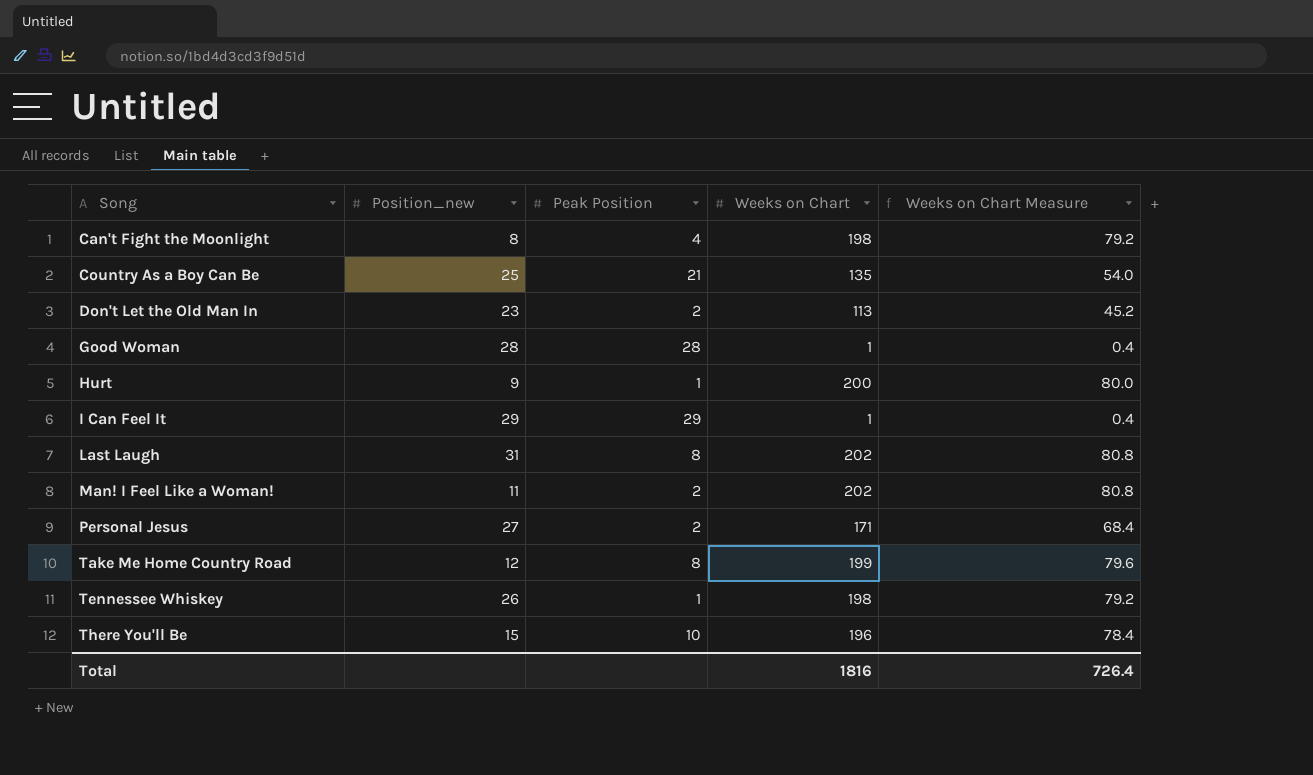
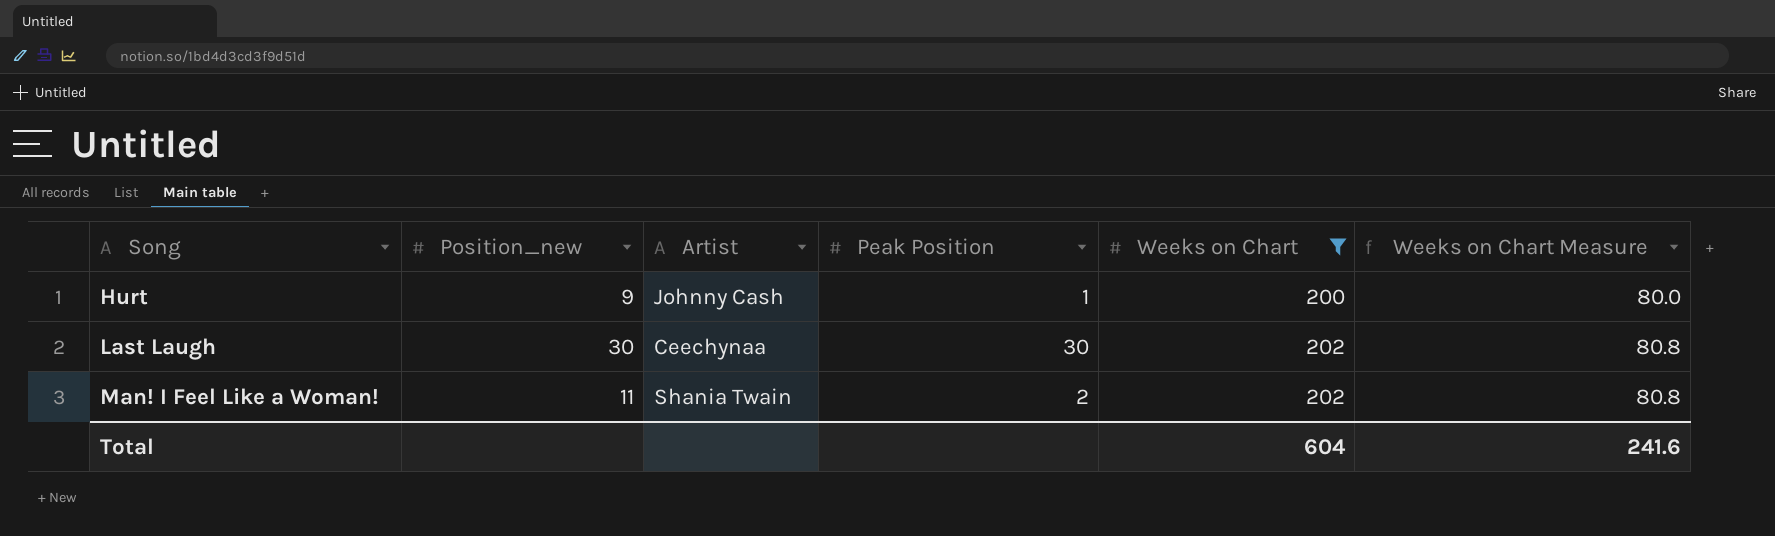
filter: none -> Weeks on Chart >= 200
column Artist | position: none -> 3
Last Laugh | Position_new: 31 -> 30
Last Laugh | Peak Position: 8 -> 30
Total | Weeks on Chart: 1816 -> 604
Total | Weeks on Chart Measure: 726.4 -> 241.6

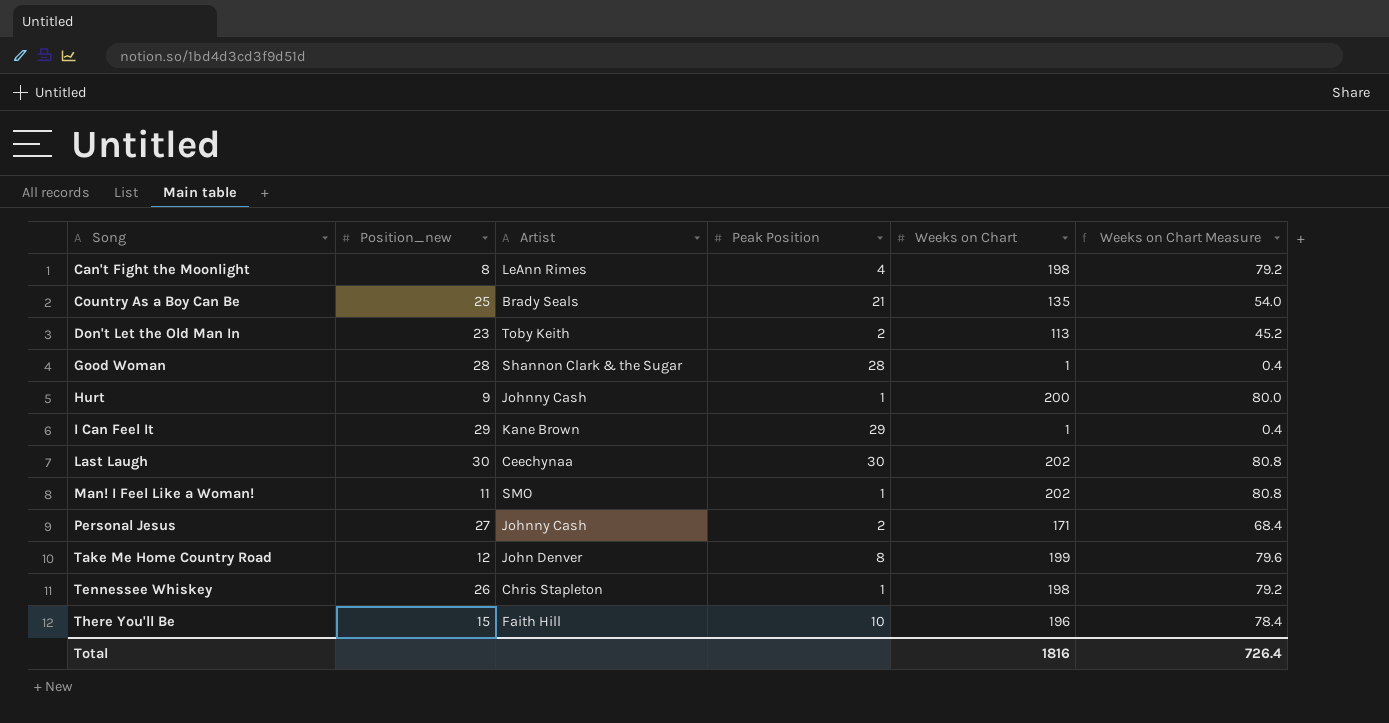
filter: Weeks on Chart >= 200 -> none
Man! I Feel Like a Woman! | Artist: Shania Twain -> SMO
Man! I Feel Like a Woman! | Peak Position: 2 -> 1
Total | Weeks on Chart: 604 -> 1816
Total | Weeks on Chart Measure: 241.6 -> 726.4

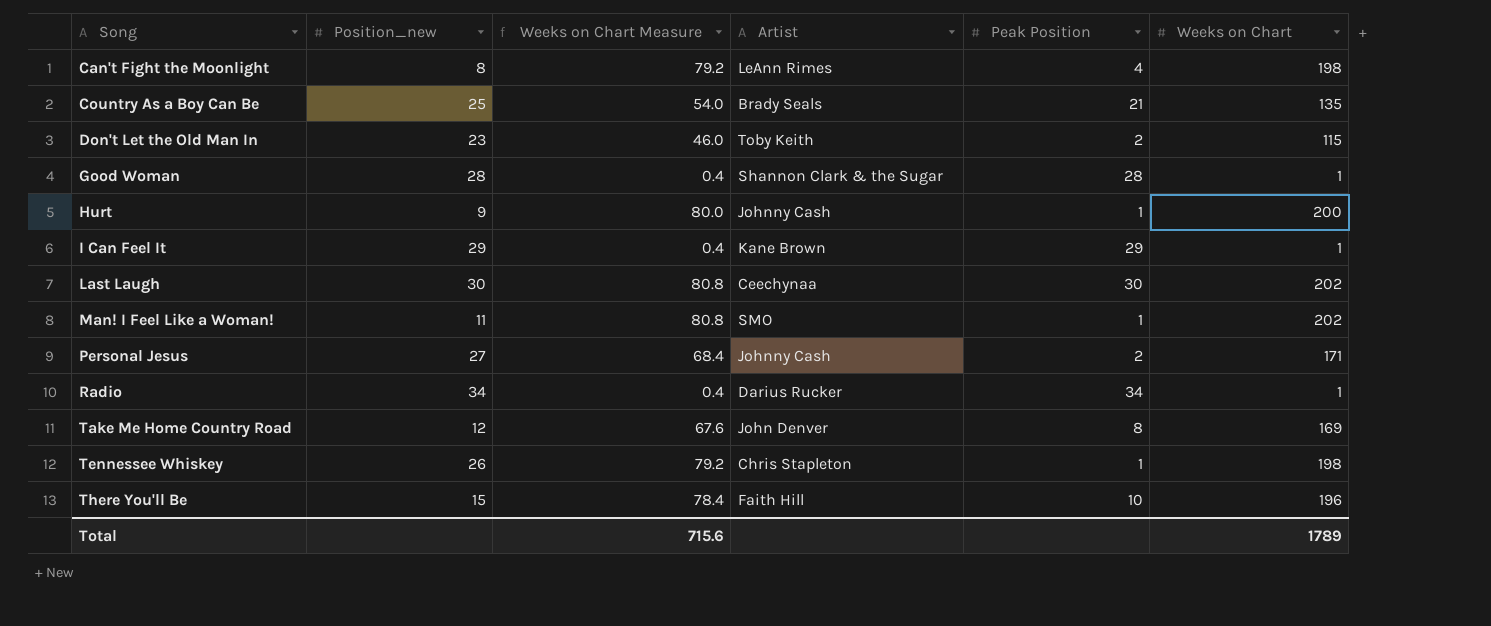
column Weeks on Chart Measure | position: 6 -> 3
Don't Let the Old Man In | Weeks on Chart Measure: 45.2 -> 46.0
Don't Let the Old Man In | Weeks on Chart: 113 -> 115
row Radio: none -> 34 | 0.4 | Darius Rucker | 34 | 1
Take Me Home Country Road | Weeks on Chart Measure: 79.6 -> 67.6
Take Me Home Country Road | Weeks on Chart: 199 -> 169
Total | Weeks on Chart Measure: 726.4 -> 715.6
Total | Weeks on Chart: 1816 -> 1789

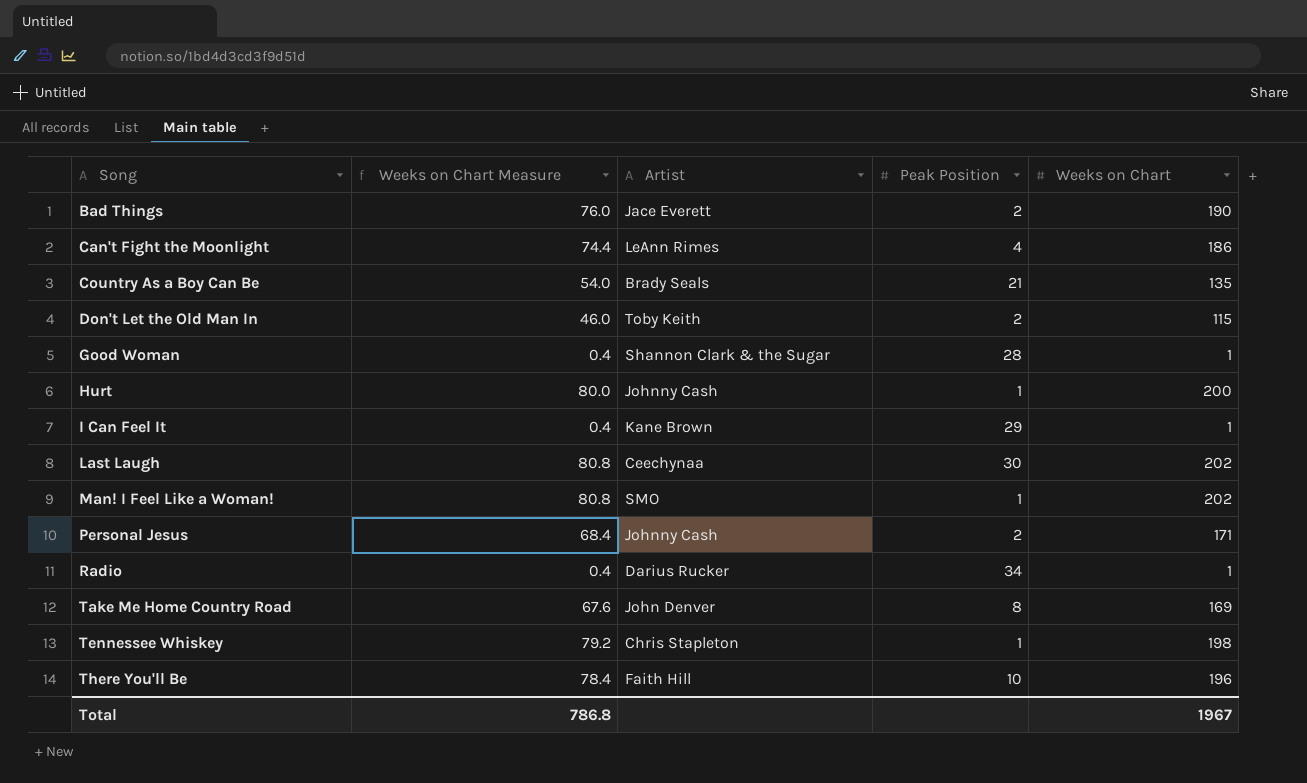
column Position_new | position: 2 -> none
row Bad Things: none -> 76.0 | Jace Everett | 2 | 190
Can't Fight the Moonlight | Weeks on Chart Measure: 79.2 -> 74.4
Can't Fight the Moonlight | Weeks on Chart: 198 -> 186
Total | Weeks on Chart Measure: 715.6 -> 786.8
Total | Weeks on Chart: 1789 -> 1967

